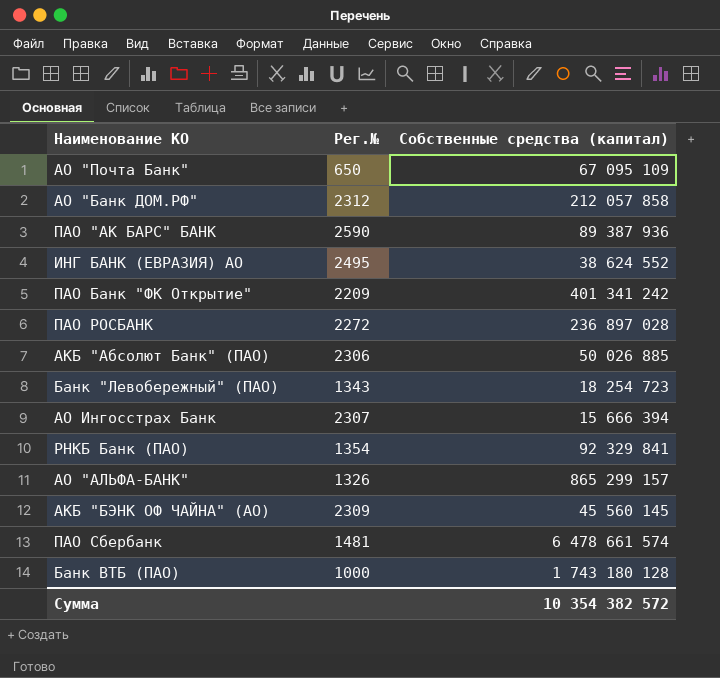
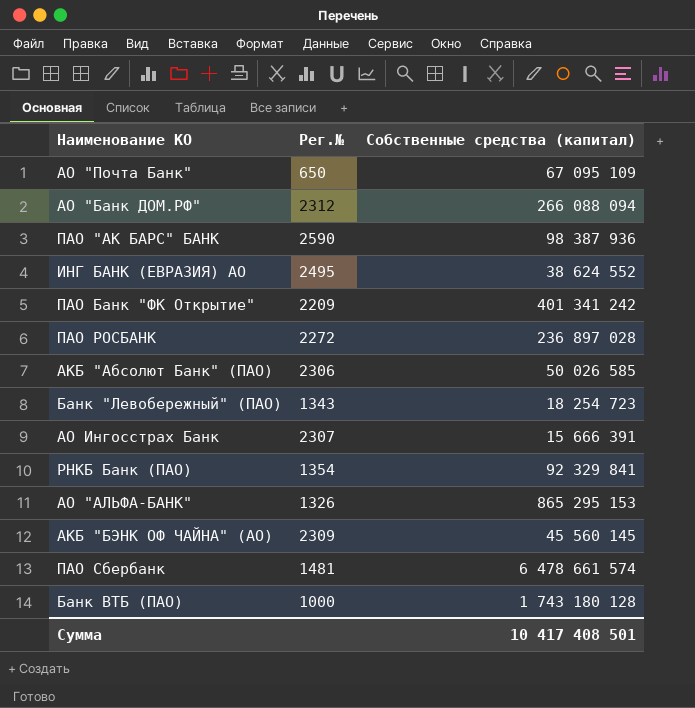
АО "Банк ДОМ.РФ" | Собственные средства (капитал): 212 057 858 -> 266 088 094
ПАО "АК БАРС" БАНК | Собственные средства (капитал): 89 387 936 -> 98 387 936
АКБ "Абсолют Банк" (ПАО) | Собственные средства (капитал): 50 026 885 -> 50 026 585
АО Ингосстрах Банк | Собственные средства (капитал): 15 666 394 -> 15 666 391
АО "АЛЬФА-БАНК" | Собственные средства (капитал): 865 299 157 -> 865 295 153
Сумма | Собственные средства (капитал): 10 354 382 572 -> 10 417 408 501

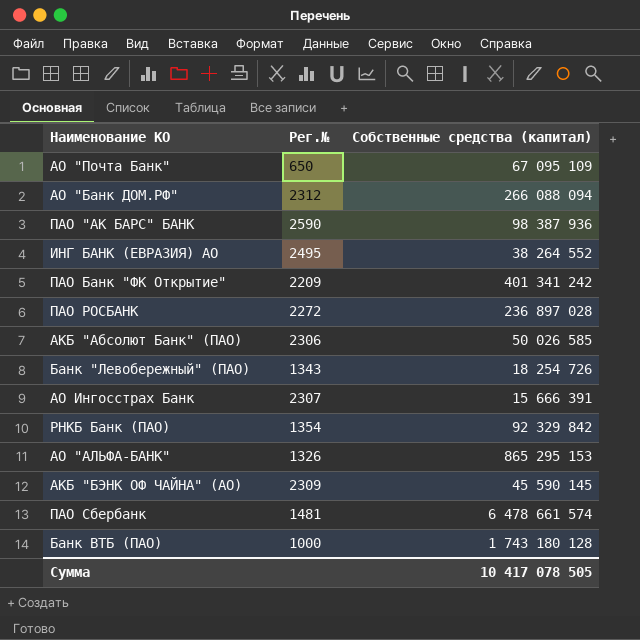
ИНГ БАНК (ЕВРАЗИЯ) АО | Собственные средства (капитал): 38 624 552 -> 38 264 552
Банк "Левобережный" (ПАО) | Собственные средства (капитал): 18 254 723 -> 18 254 726
РНКБ Банк (ПАО) | Собственные средства (капитал): 92 329 841 -> 92 329 842
АКБ "БЭНК ОФ ЧАЙНА" (АО) | Собственные средства (капитал): 45 560 145 -> 45 590 145
Сумма | Собственные средства (капитал): 10 417 408 501 -> 10 417 078 505

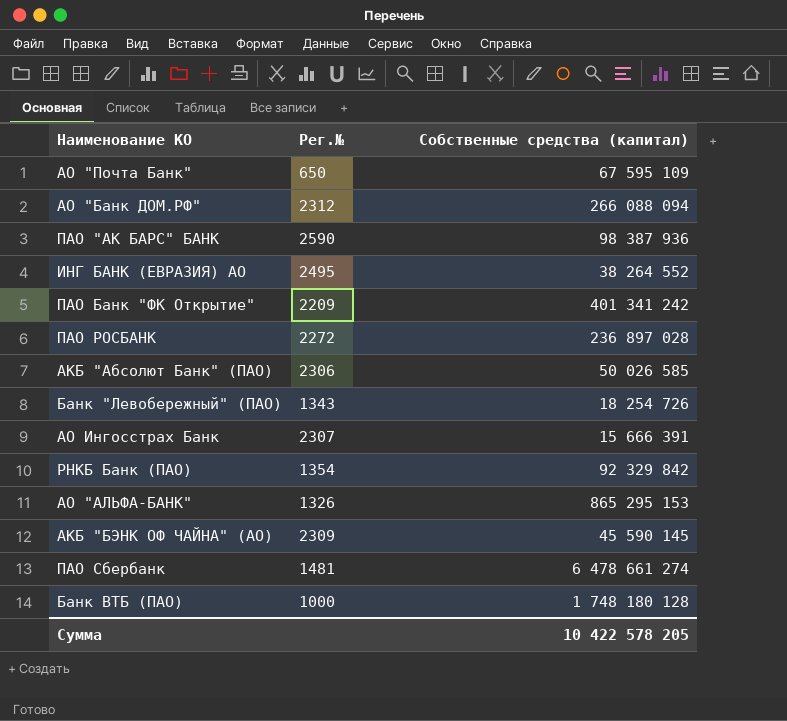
АО "Почта Банк" | Собственные средства (капитал): 67 095 109 -> 67 595 109
ПАО Сбербанк | Собственные средства (капитал): 6 478 661 574 -> 6 478 661 274
Банк ВТБ (ПАО) | Собственные средства (капитал): 1 743 180 128 -> 1 748 180 128
Сумма | Собственные средства (капитал): 10 417 078 505 -> 10 422 578 205

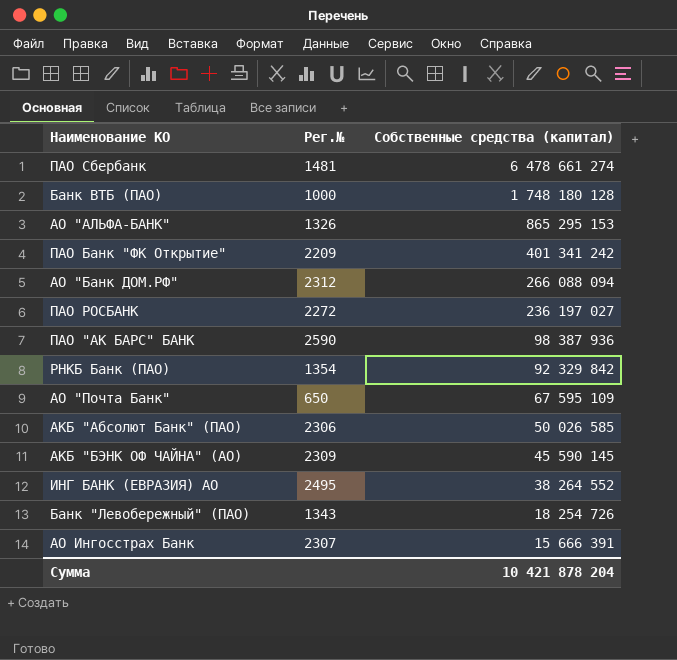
row order: none -> Собственные средства (капитал) descending
ПАО РОСБАНК | Собственные средства (капитал): 236 897 028 -> 236 197 027
Сумма | Собственные средства (капитал): 10 422 578 205 -> 10 421 878 204

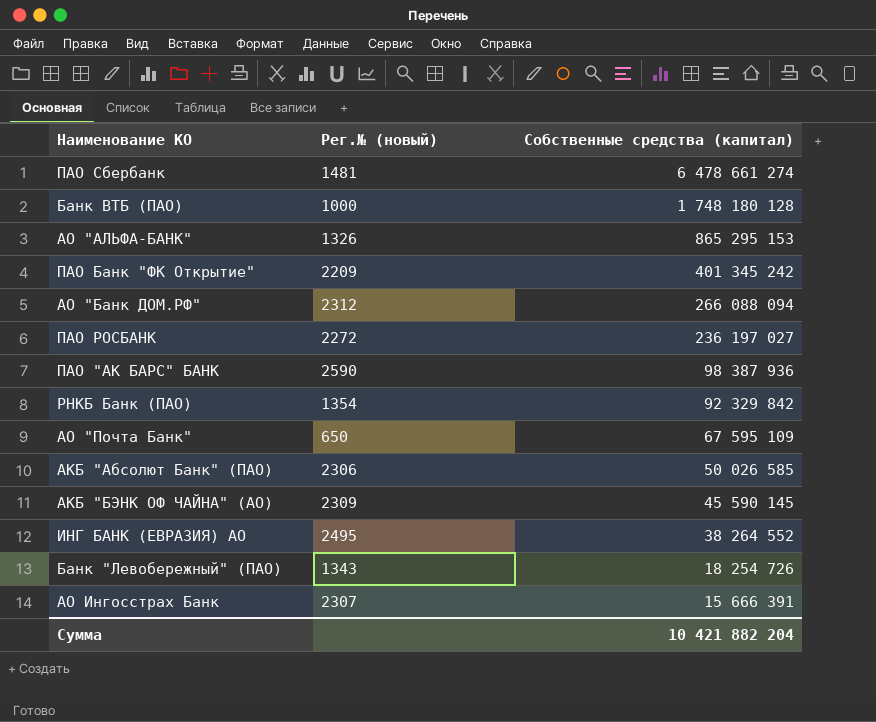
column name: Рег.№ -> Рег.№ (новый)
ПАО Банк "ФК Открытие" | Собственные средства (капитал): 401 341 242 -> 401 345 242
Сумма | Собственные средства (капитал): 10 421 878 204 -> 10 421 882 204

